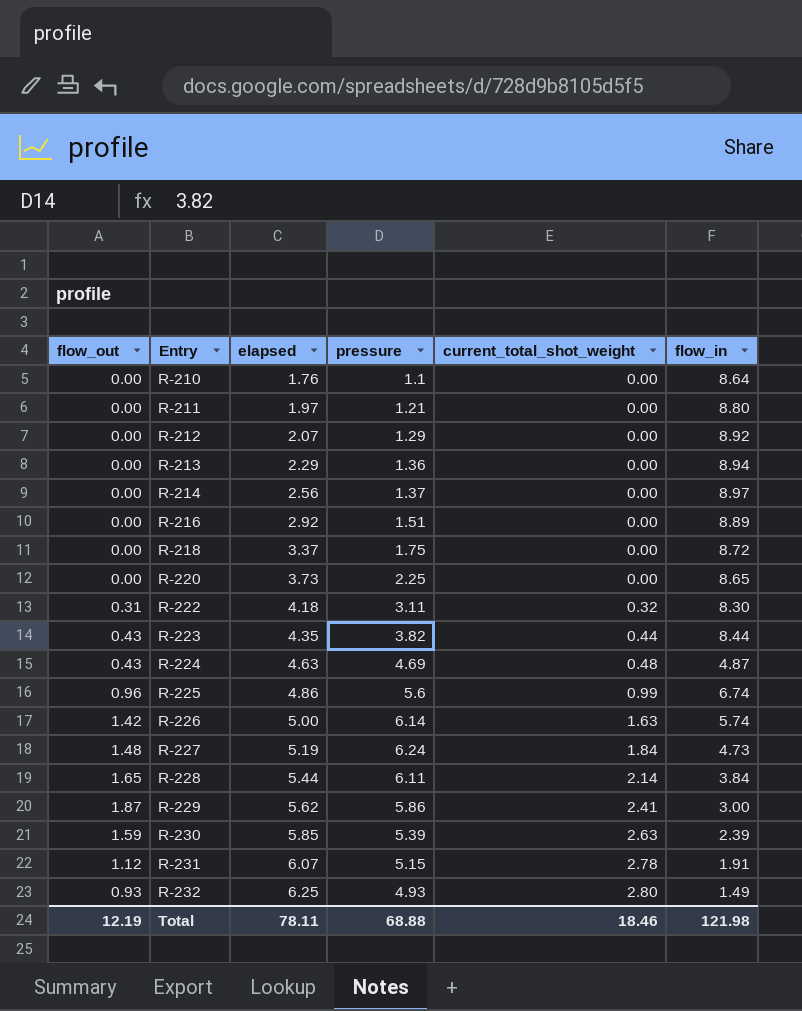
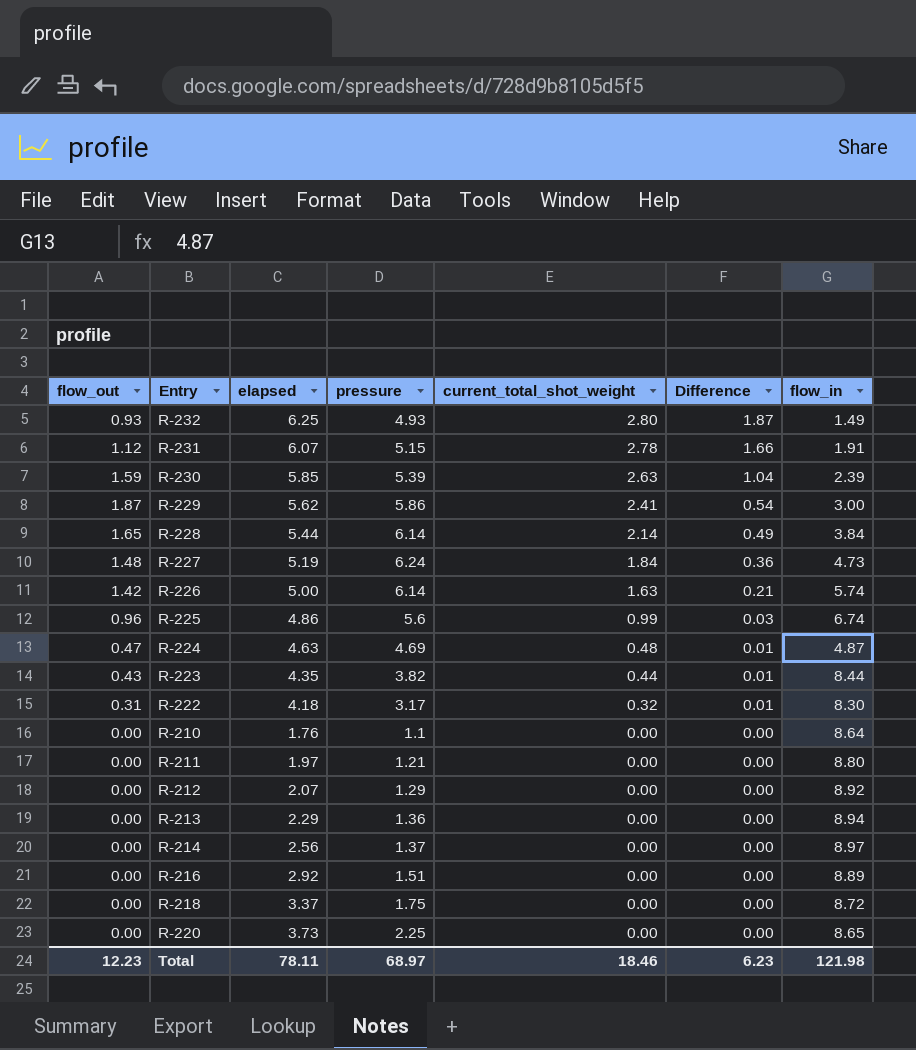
row order: Entry ascending -> current_total_shot_weight descending
column Difference | formula: none -> [current_total_shot_weight] - [flow_out]
R-228 | pressure: 6.11 -> 6.14
R-224 | flow_out: 0.43 -> 0.47
R-222 | pressure: 3.11 -> 3.17
Total | flow_out: 12.19 -> 12.23
Total | pressure: 68.88 -> 68.97

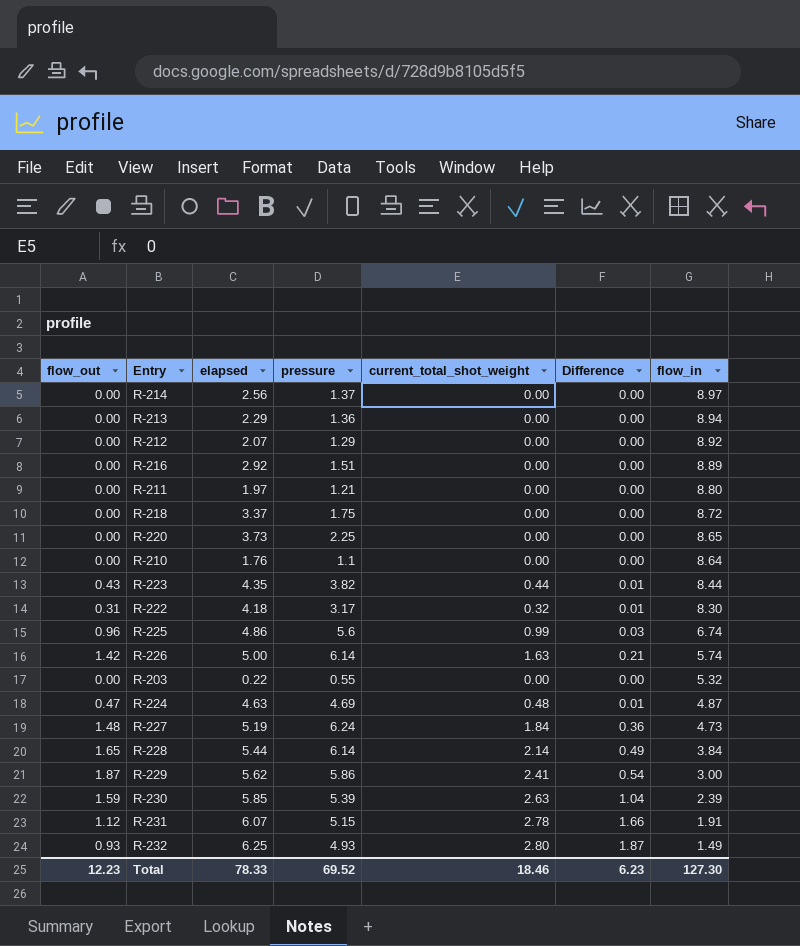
row order: current_total_shot_weight descending -> flow_in descending
row R-203: none -> 0.00 | 0.22 | 0.55 | 0.00 | 0.00 | 5.32
Total | elapsed: 78.11 -> 78.33
Total | pressure: 68.97 -> 69.52
Total | flow_in: 121.98 -> 127.30

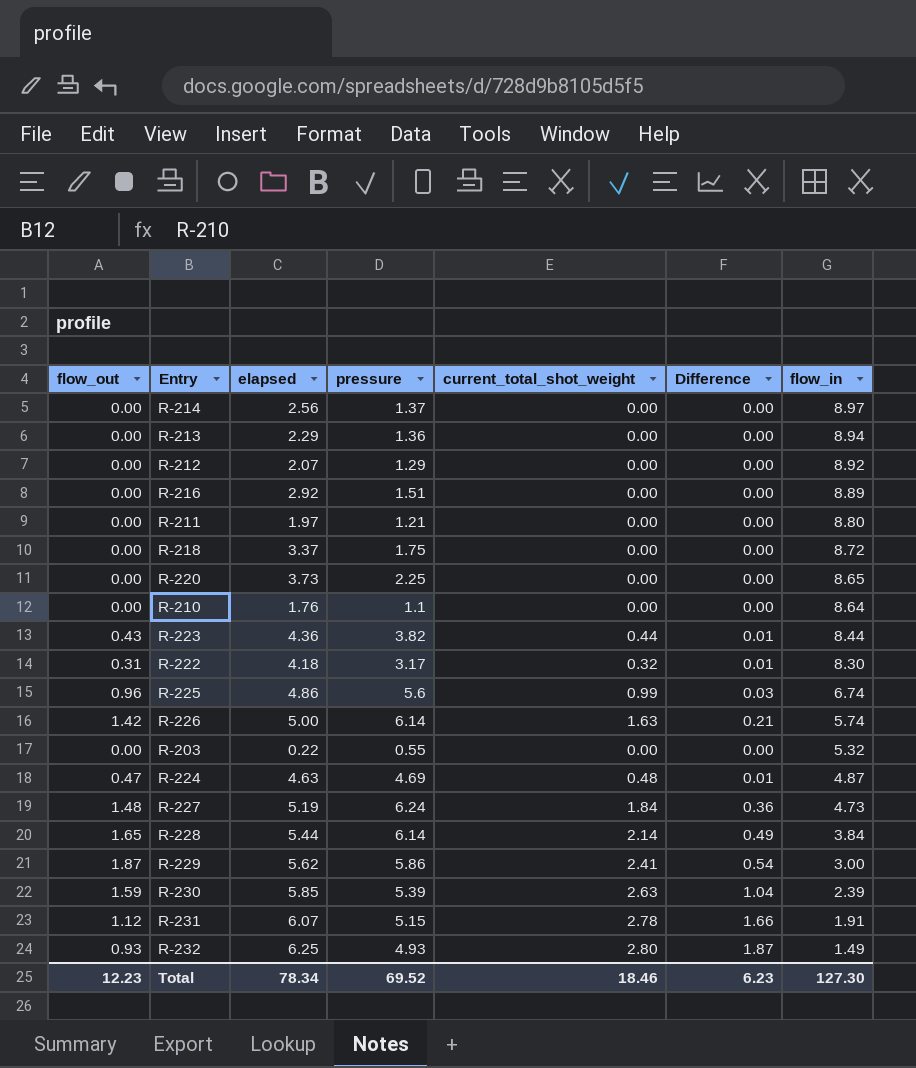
R-223 | elapsed: 4.35 -> 4.36
Total | elapsed: 78.33 -> 78.34

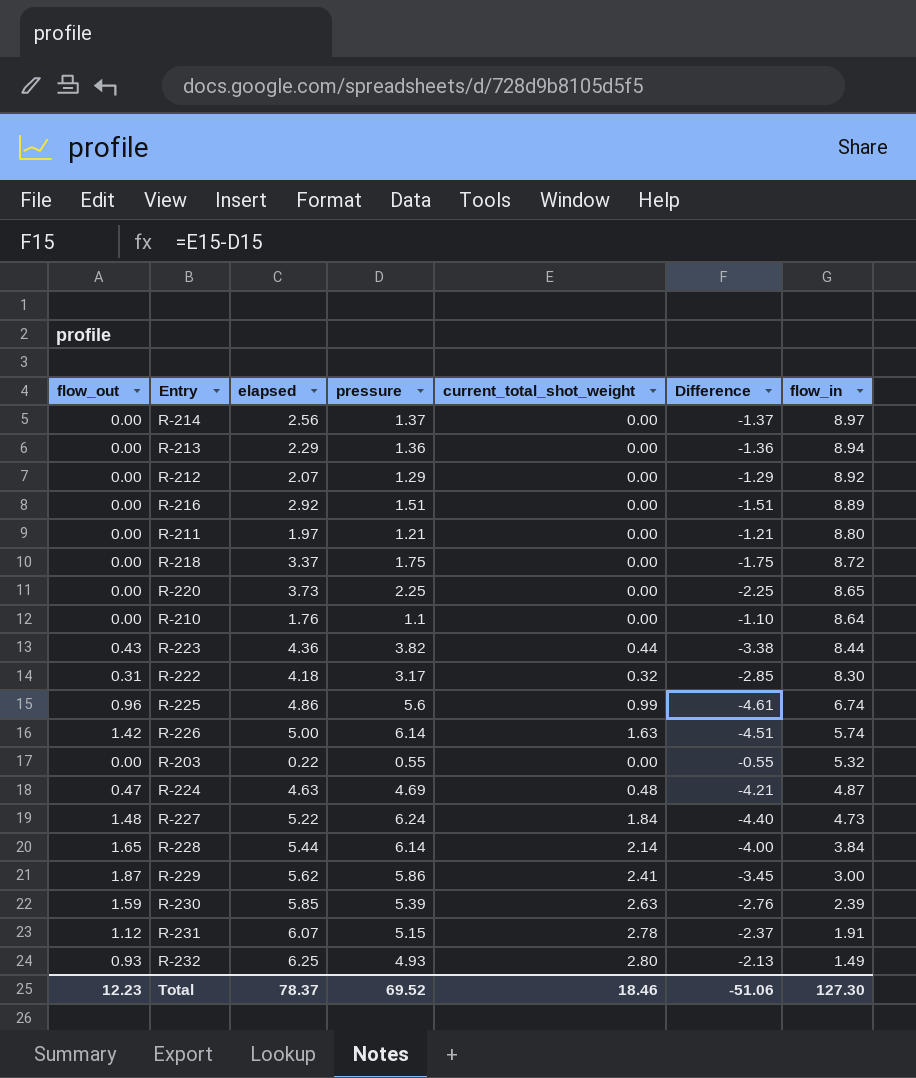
column Difference | formula: [current_total_shot_weight] - [flow_out] -> [current_total_shot_weight] - [pressure]
R-227 | elapsed: 5.19 -> 5.22
Total | elapsed: 78.34 -> 78.37
Total | Difference: 6.23 -> -51.06

